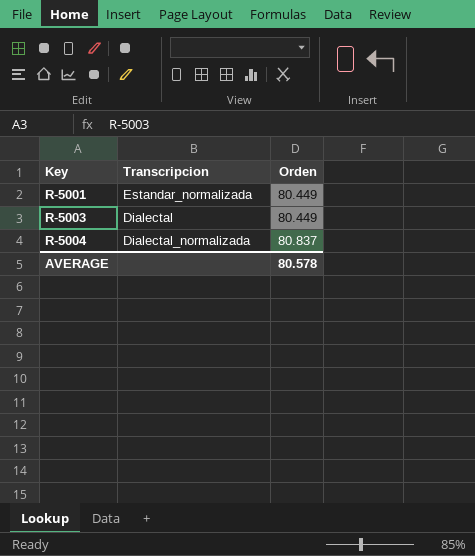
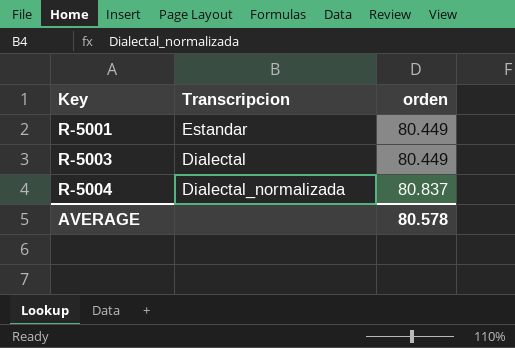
column name: Orden -> orden
R-5001 | Transcripcion: Estandar_normalizada -> Estandar

